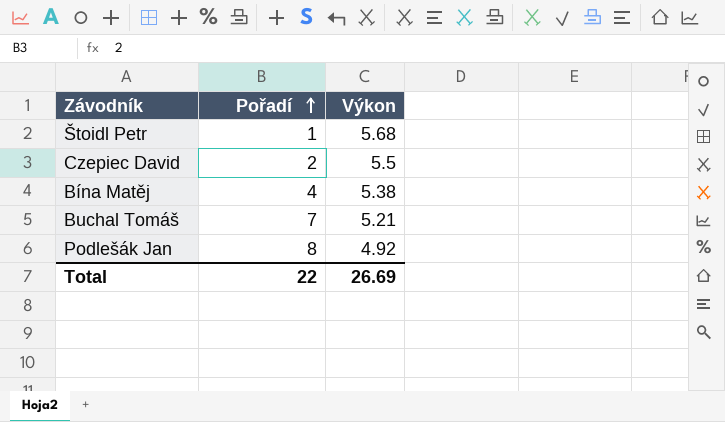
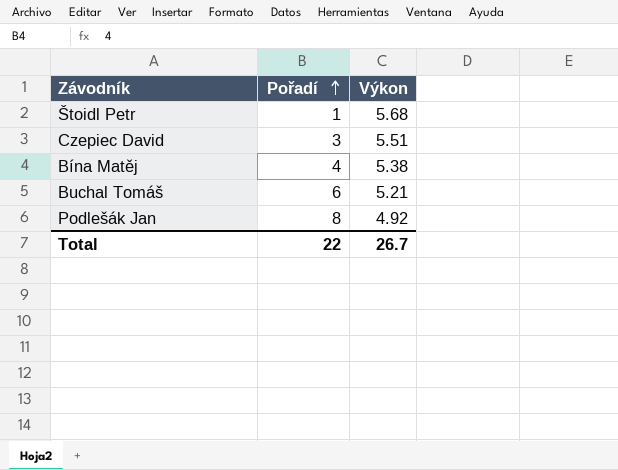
Czepiec David | Pořadí: 2 -> 3
Czepiec David | Výkon: 5.5 -> 5.51
Buchal Tomáš | Pořadí: 7 -> 6
Total | Výkon: 26.69 -> 26.7

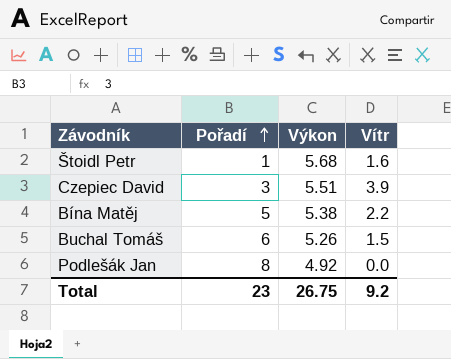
column Vítr | position: none -> 4
Bína Matěj | Pořadí: 4 -> 5
Buchal Tomáš | Výkon: 5.21 -> 5.26
Total | Pořadí: 22 -> 23
Total | Výkon: 26.7 -> 26.75

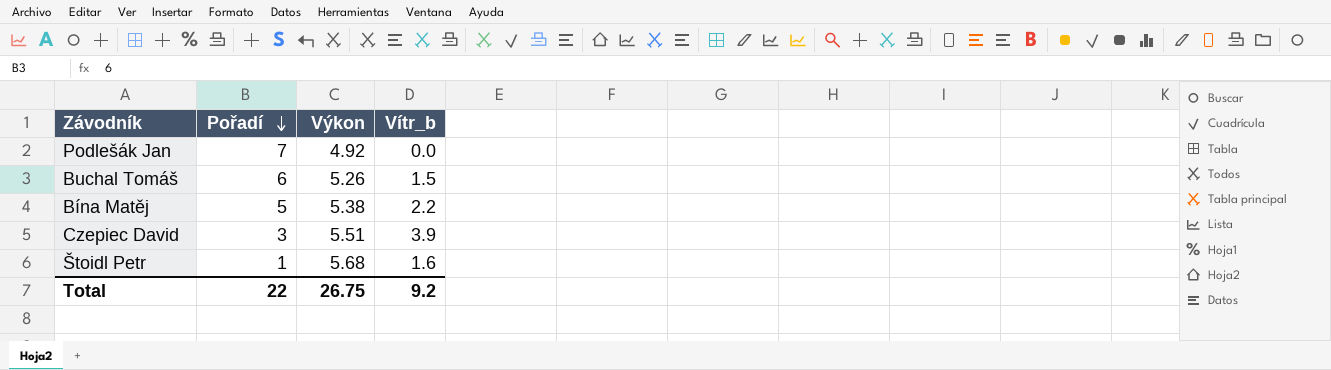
row order: Pořadí ascending -> Pořadí descending
column name: Vítr -> Vítr_b
Podlešák Jan | Pořadí: 8 -> 7
Total | Pořadí: 23 -> 22

